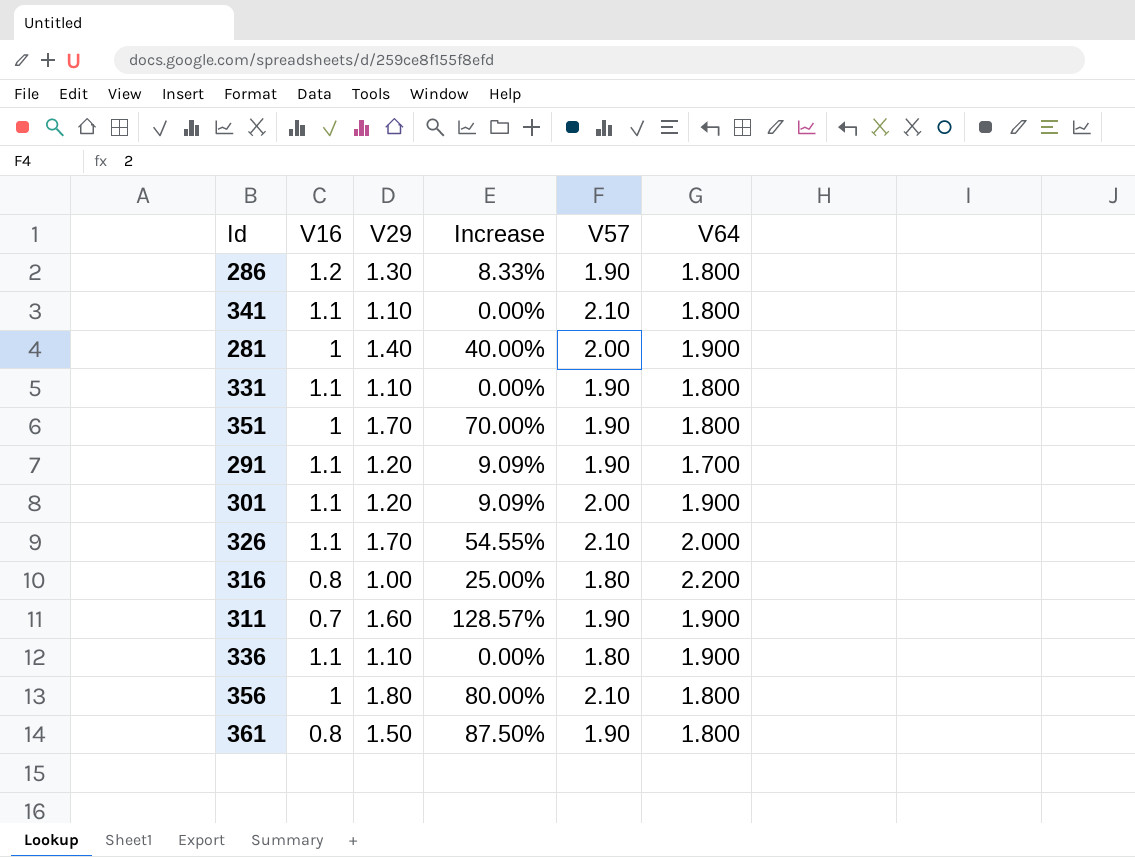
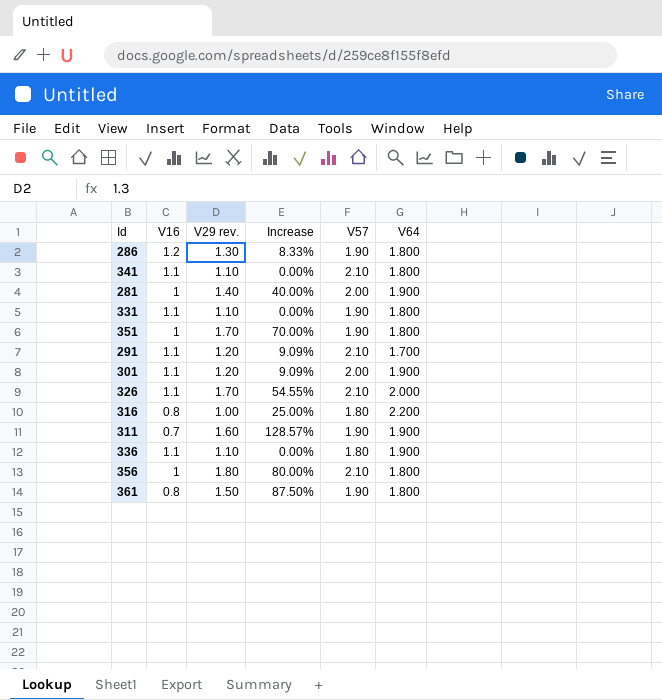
column name: V29 -> V29 rev.
291 | V57: 1.90 -> 2.10

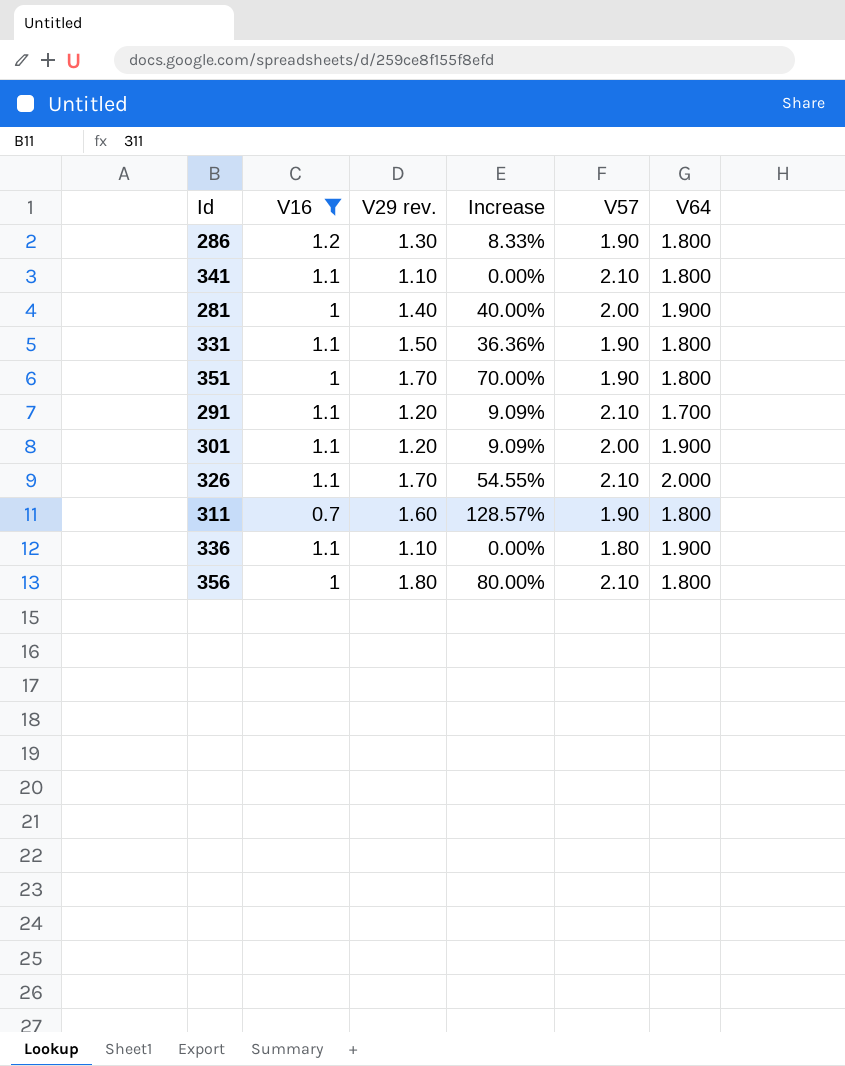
filter: none -> V16 != 0.8
331 | V29 rev.: 1.10 -> 1.50
331 | Increase: 0.00% -> 36.36%
311 | V64: 1.900 -> 1.800

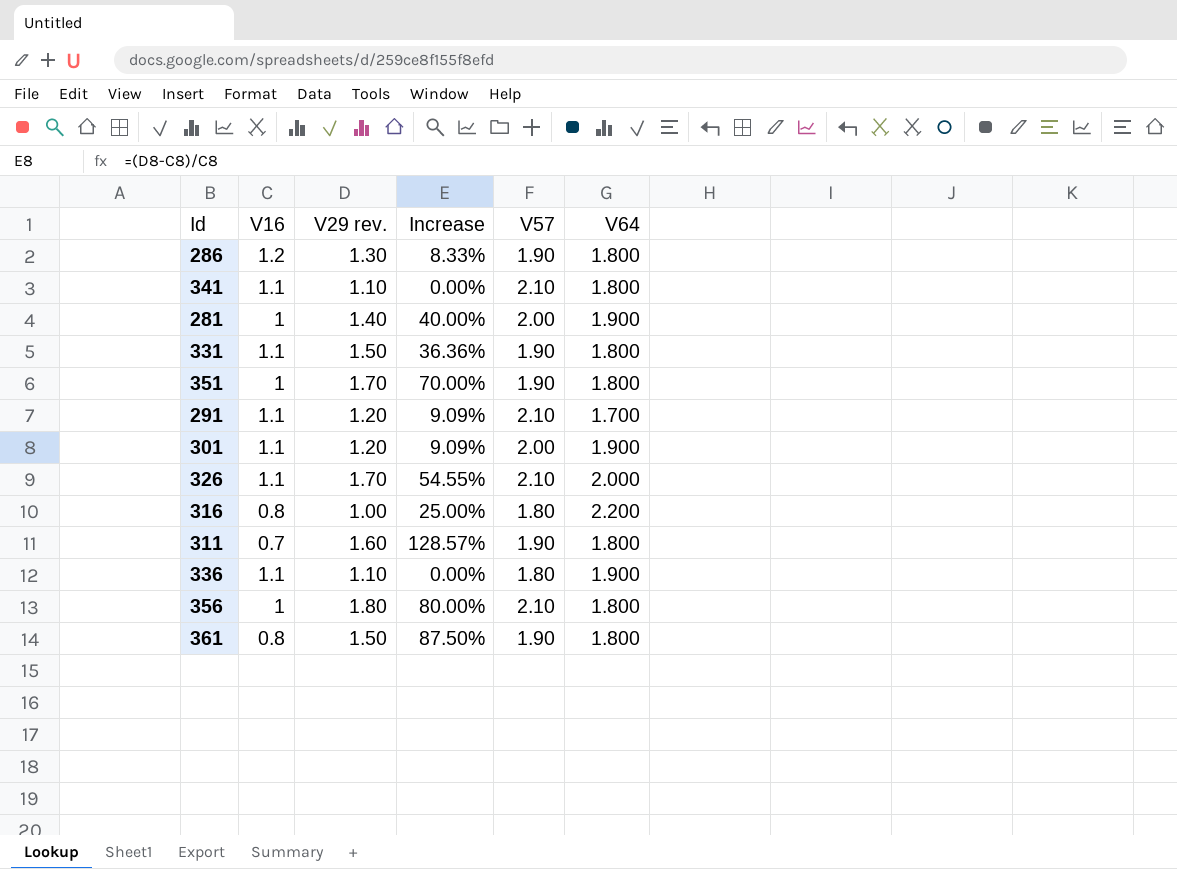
filter: V16 != 0.8 -> none

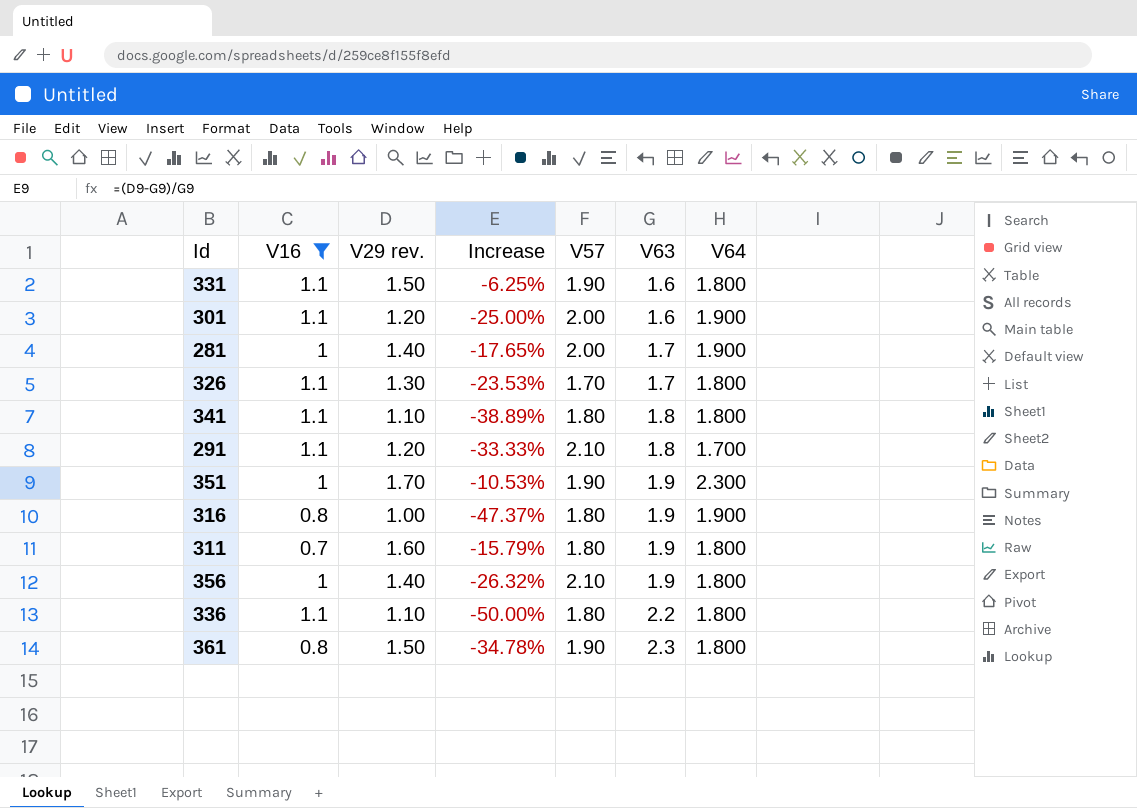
filter: none -> V16 != 1.2
row order: none -> V63 ascending
column Increase | formula: ([V29 rev.] - [V16]) / [V16] -> ([V29 rev.] - [V63]) / [V63]
column V63 | position: none -> 6
326 | V29 rev.: 1.70 -> 1.30
326 | V57: 2.10 -> 1.70
326 | V64: 2.000 -> 1.800
341 | V57: 2.10 -> 1.80
351 | V64: 1.800 -> 2.300
316 | V64: 2.200 -> 1.900
311 | V57: 1.90 -> 1.80
356 | V29 rev.: 1.80 -> 1.40
336 | V64: 1.900 -> 1.800

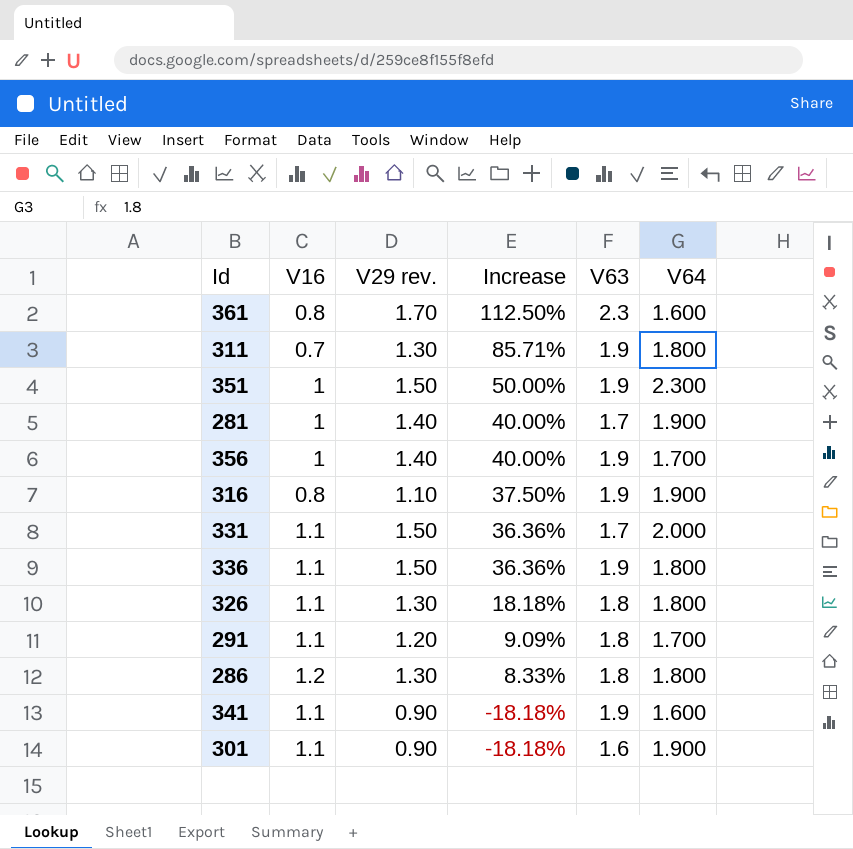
filter: V16 != 1.2 -> none
row order: V63 ascending -> Increase descending
column V57 | position: 5 -> none
column Increase | formula: ([V29 rev.] - [V63]) / [V63] -> ([V29 rev.] - [V16]) / [V16]
361 | V29 rev.: 1.50 -> 1.70
361 | V64: 1.800 -> 1.600
311 | V29 rev.: 1.60 -> 1.30
351 | V29 rev.: 1.70 -> 1.50
356 | V64: 1.800 -> 1.700
316 | V29 rev.: 1.00 -> 1.10
331 | V63: 1.6 -> 1.7
331 | V64: 1.800 -> 2.000
336 | V29 rev.: 1.10 -> 1.50
336 | V63: 2.2 -> 1.9
326 | V63: 1.7 -> 1.8
341 | V29 rev.: 1.10 -> 0.90
341 | V63: 1.8 -> 1.9
341 | V64: 1.800 -> 1.600
301 | V29 rev.: 1.20 -> 0.90

